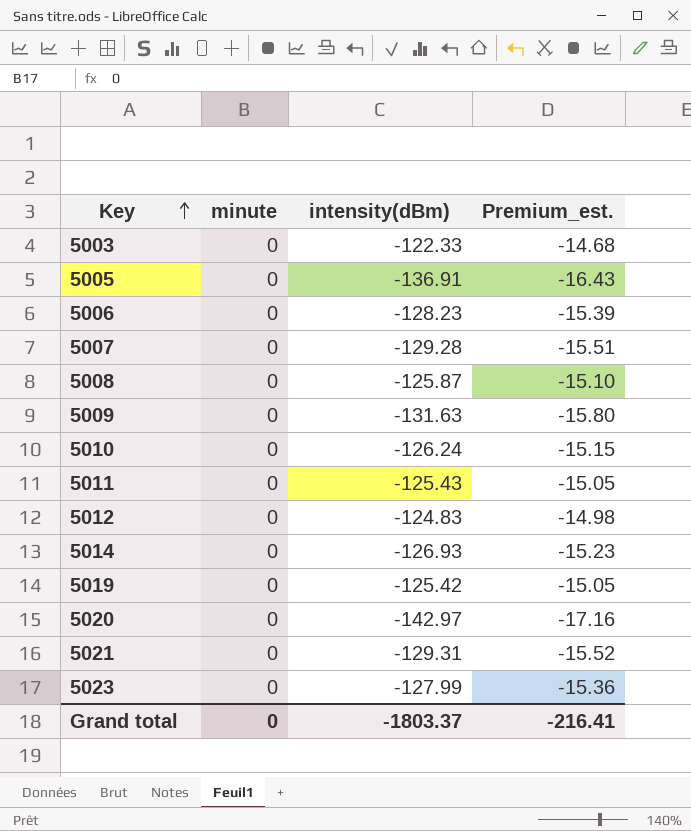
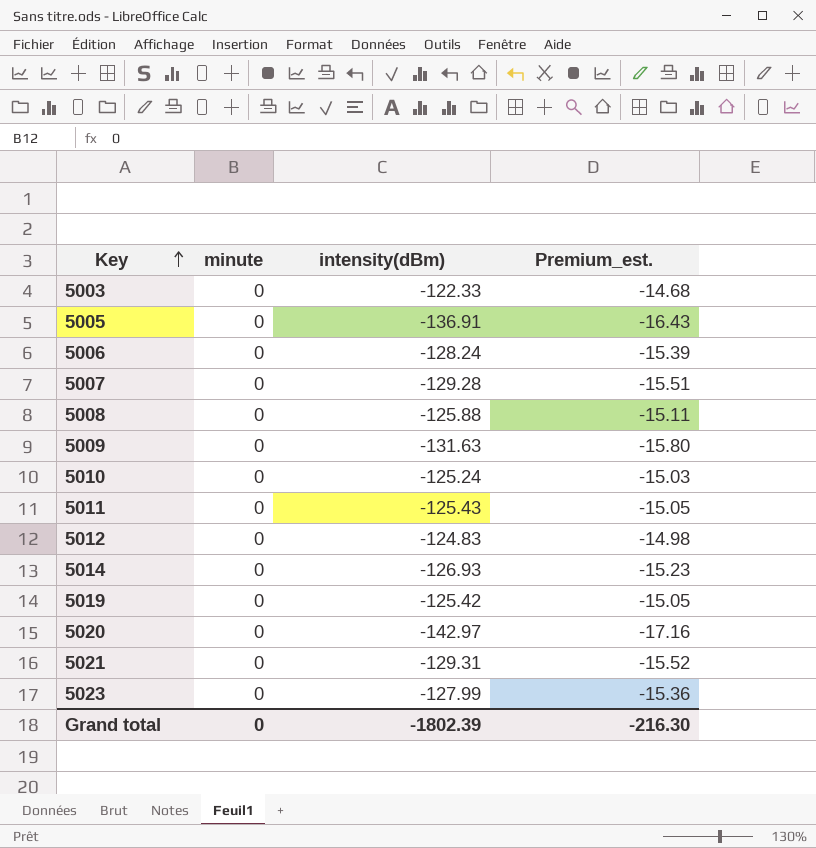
5006 | intensity(dBm): -128.23 -> -128.24
5008 | intensity(dBm): -125.87 -> -125.88
5008 | Premium_est.: -15.10 -> -15.11
5010 | intensity(dBm): -126.24 -> -125.24
5010 | Premium_est.: -15.15 -> -15.03
Grand total | intensity(dBm): -1803.37 -> -1802.39
Grand total | Premium_est.: -216.41 -> -216.30

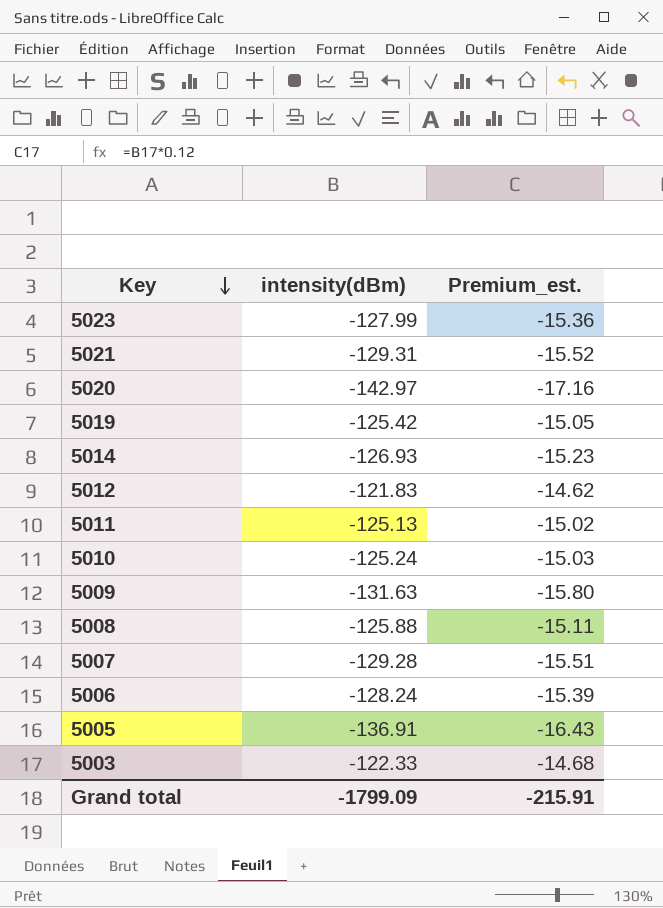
row order: Key ascending -> Key descending
column minute | position: 2 -> none
5012 | intensity(dBm): -124.83 -> -121.83
5012 | Premium_est.: -14.98 -> -14.62
5011 | intensity(dBm): -125.43 -> -125.13
5011 | Premium_est.: -15.05 -> -15.02
Grand total | intensity(dBm): -1802.39 -> -1799.09
Grand total | Premium_est.: -216.30 -> -215.91

